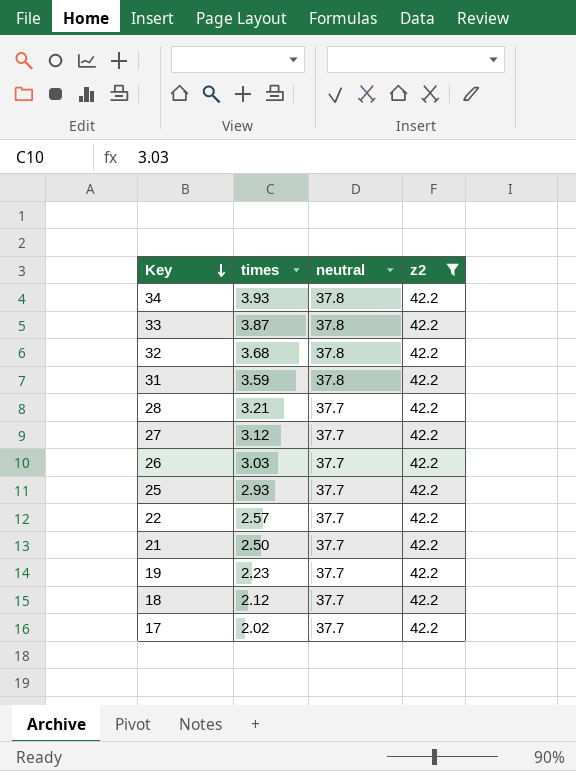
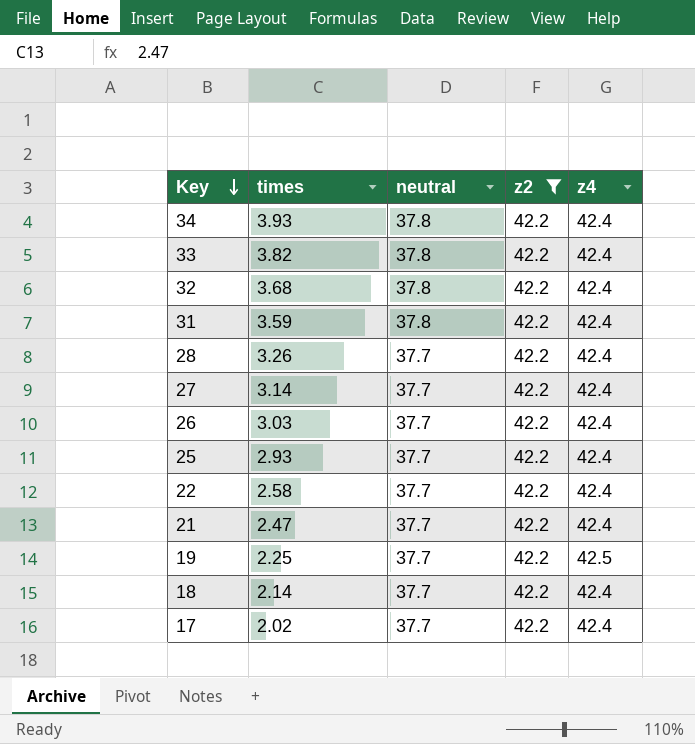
column z4 | position: none -> 5
33 | times: 3.87 -> 3.82
28 | times: 3.21 -> 3.26
27 | times: 3.12 -> 3.14
22 | times: 2.57 -> 2.58
21 | times: 2.50 -> 2.47
19 | times: 2.23 -> 2.25
18 | times: 2.12 -> 2.14

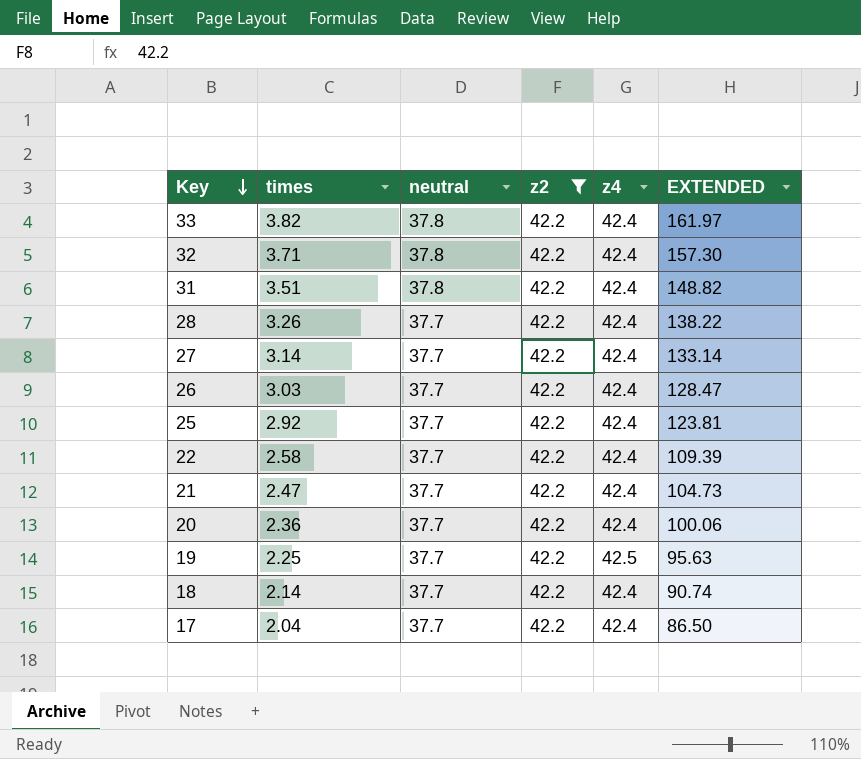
column EXTENDED | formula: none -> [times] * [z4]
row 34: 3.93 | 37.8 | 42.2 | 42.4 -> none
32 | times: 3.68 -> 3.71
31 | times: 3.59 -> 3.51
25 | times: 2.93 -> 2.92
row 20: none -> 2.36 | 37.7 | 42.2 | 42.4 | 100.06
17 | times: 2.02 -> 2.04

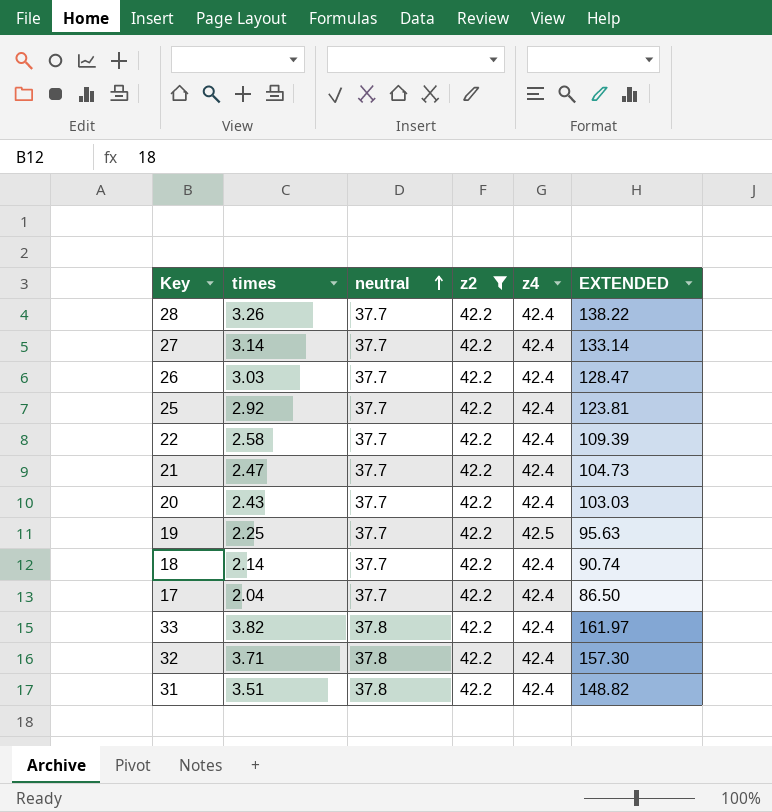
row order: Key descending -> neutral ascending
20 | times: 2.36 -> 2.43
20 | EXTENDED: 100.06 -> 103.03

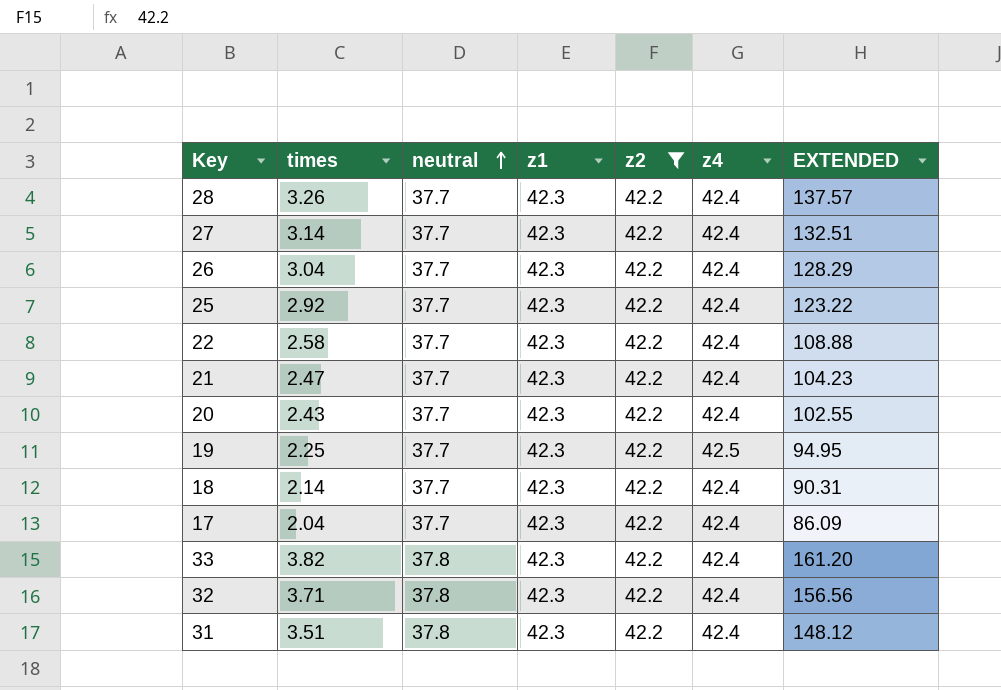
column z1 | position: none -> 4
column EXTENDED | formula: [times] * [z4] -> [times] * [z2]
26 | times: 3.03 -> 3.04

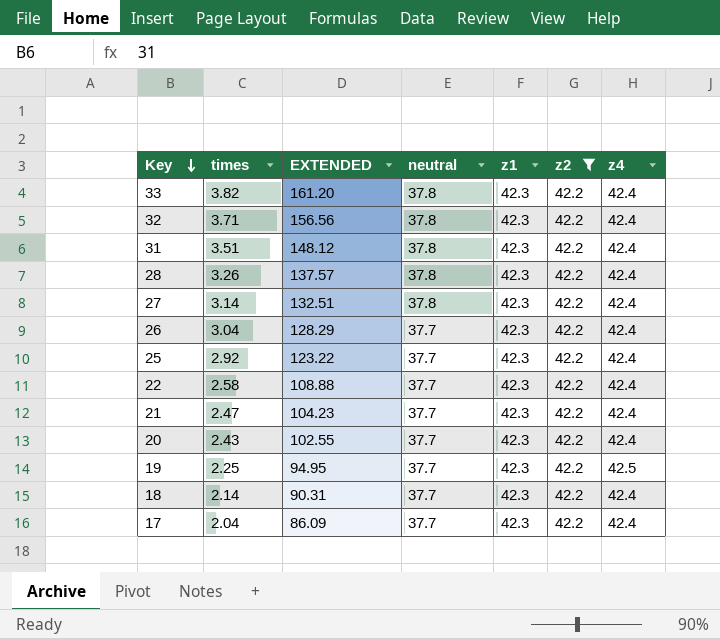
row order: neutral ascending -> Key descending
column EXTENDED | position: 7 -> 3
28 | neutral: 37.7 -> 37.8
27 | neutral: 37.7 -> 37.8

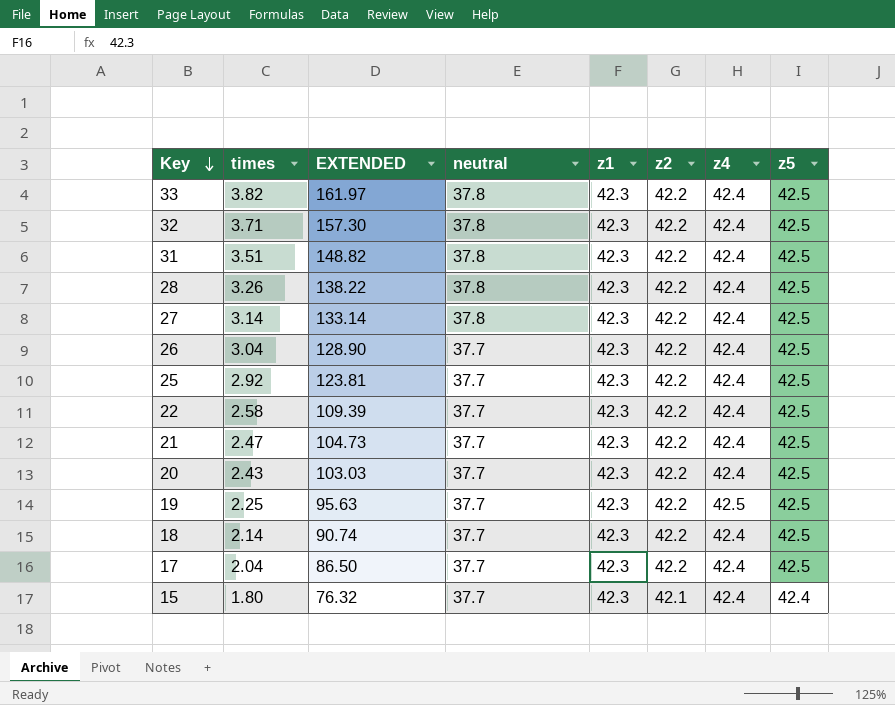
filter: z2 = 42.2 -> none
column EXTENDED | formula: [times] * [z2] -> [times] * [z4]
column z5 | position: none -> 8

